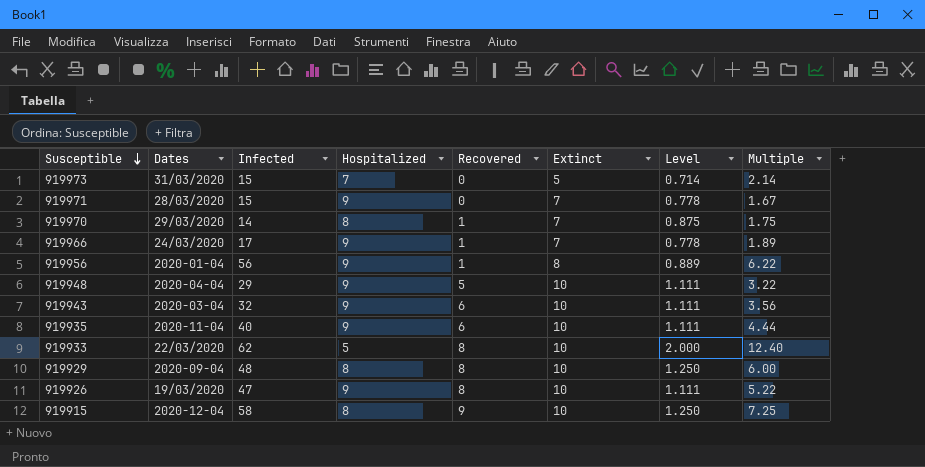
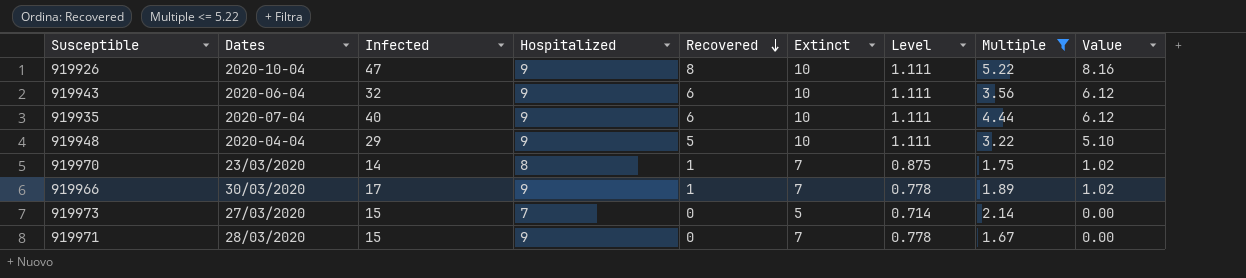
filter: none -> Multiple <= 5.22
row order: Susceptible descending -> Recovered descending
column Value | formula: none -> [Recovered] * 1.02
919926 | Dates: 19/03/2020 -> 2020-10-04
919943 | Dates: 2020-03-04 -> 2020-06-04
919935 | Dates: 2020-11-04 -> 2020-07-04
919970 | Dates: 29/03/2020 -> 23/03/2020
919966 | Dates: 24/03/2020 -> 30/03/2020
919973 | Dates: 31/03/2020 -> 27/03/2020

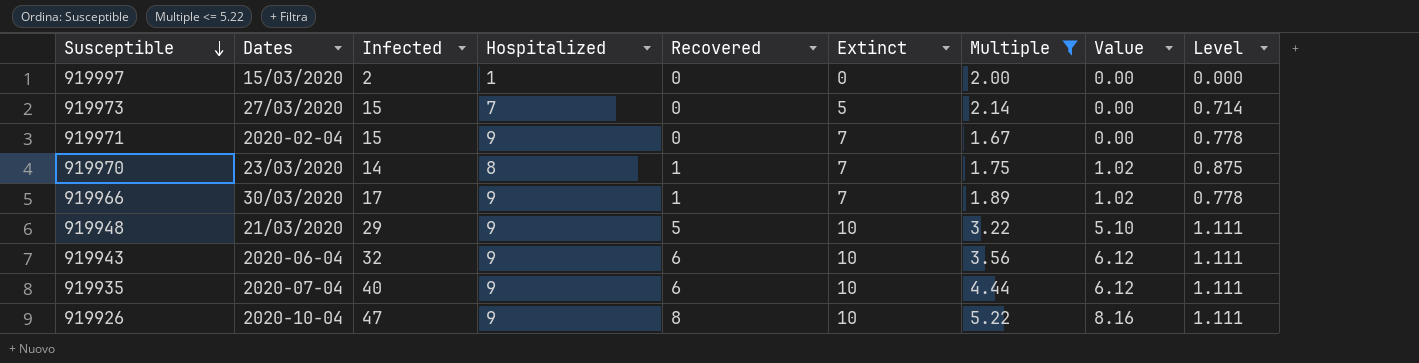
row order: Recovered descending -> Susceptible descending
column Level | position: 7 -> 9
row 919997: none -> 15/03/2020 | 2 | 1 | 0 | 0 | 2.00 | 0.00 | 0.000
919971 | Dates: 28/03/2020 -> 2020-02-04
919948 | Dates: 2020-04-04 -> 21/03/2020

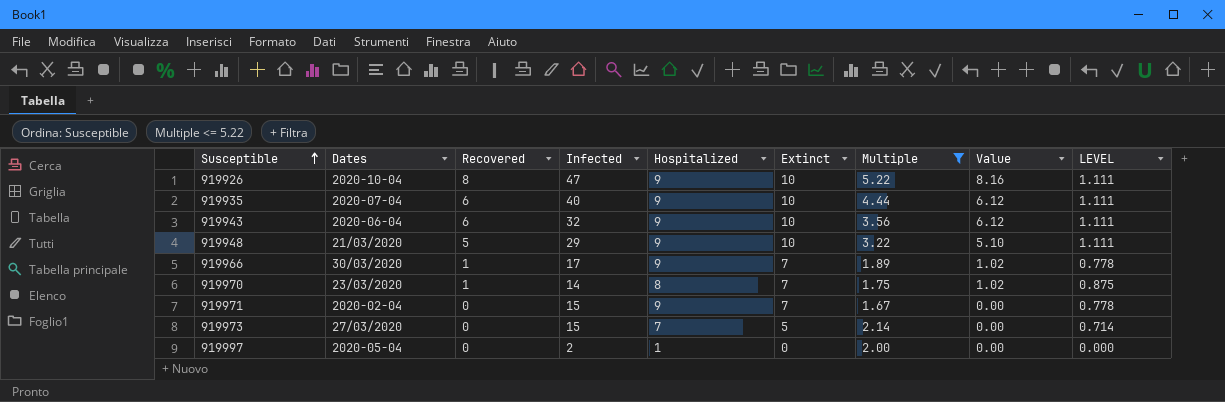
row order: Susceptible descending -> Susceptible ascending
column Recovered | position: 5 -> 3
column name: Level -> LEVEL
919997 | Dates: 15/03/2020 -> 2020-05-04

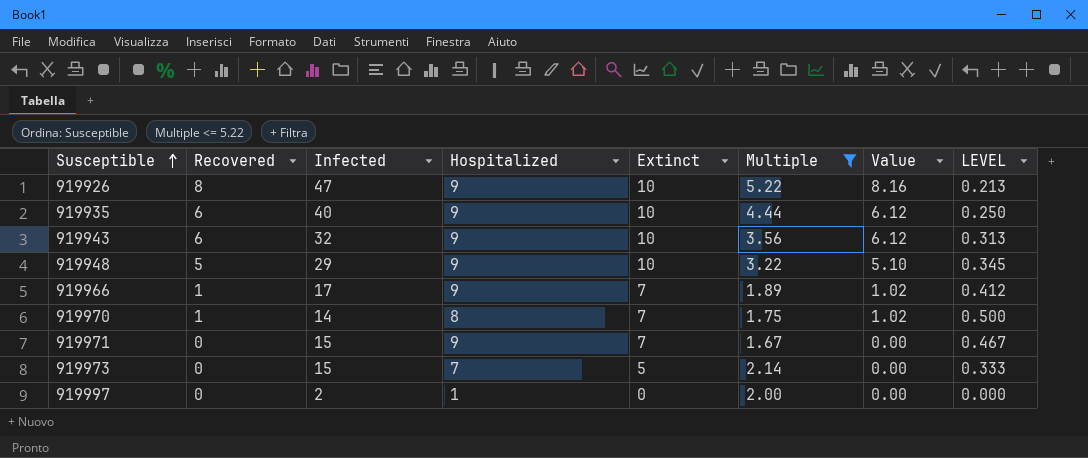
column Dates | position: 2 -> none
column LEVEL | formula: [Extinct] / [Hospitalized] -> [Extinct] / [Infected]

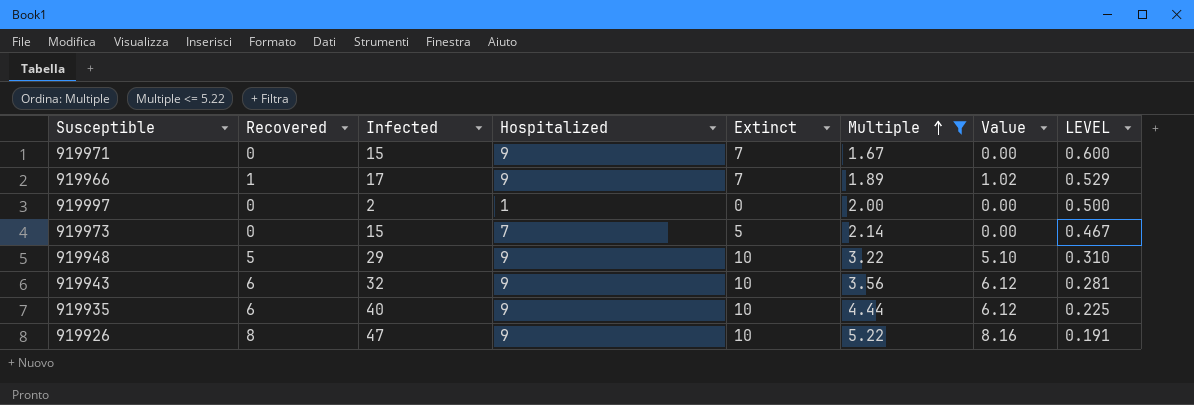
row order: Susceptible ascending -> Multiple ascending
column LEVEL | formula: [Extinct] / [Infected] -> [Hospitalized] / [Infected]
row 919970: 1 | 14 | 8 | 7 | 1.75 | 1.02 | 0.500 -> none

